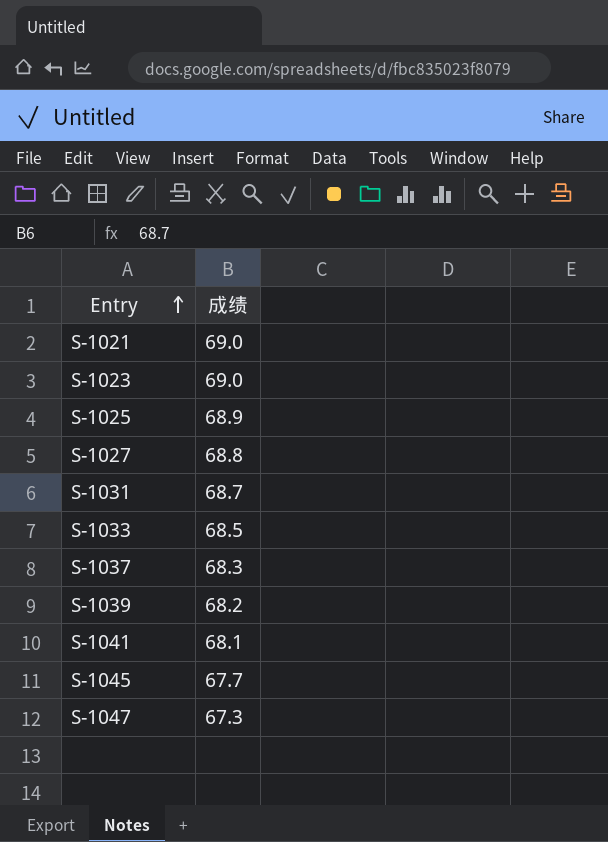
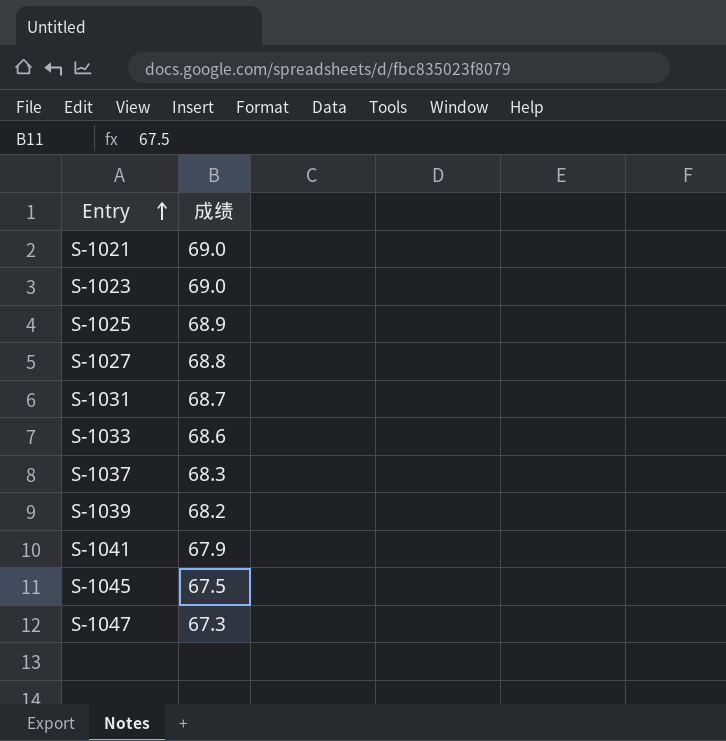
S-1033 | 成绩: 68.5 -> 68.6
S-1041 | 成绩: 68.1 -> 67.9
S-1045 | 成绩: 67.7 -> 67.5

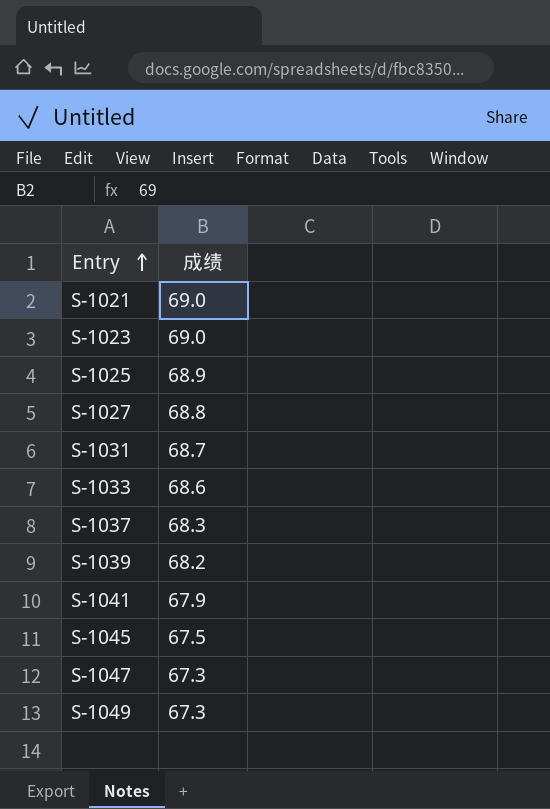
row S-1049: none -> 67.3

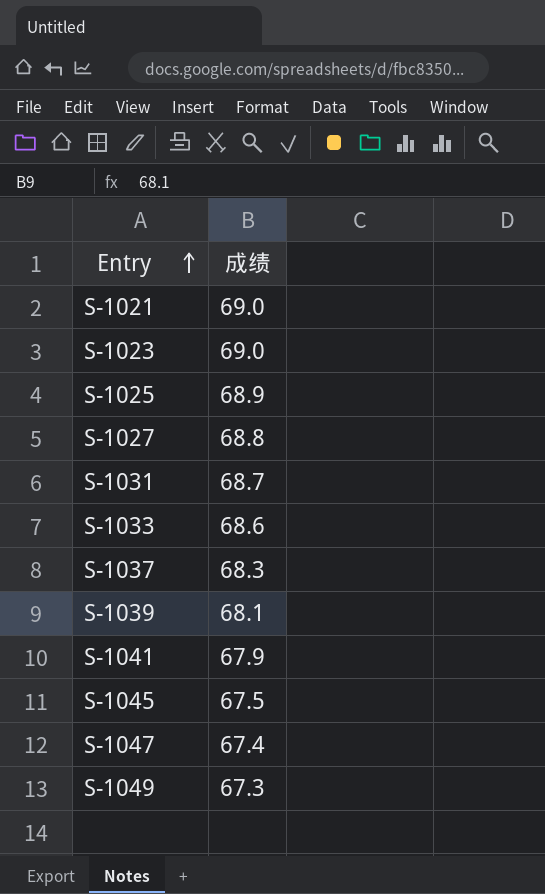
S-1039 | 成绩: 68.2 -> 68.1
S-1047 | 成绩: 67.3 -> 67.4

